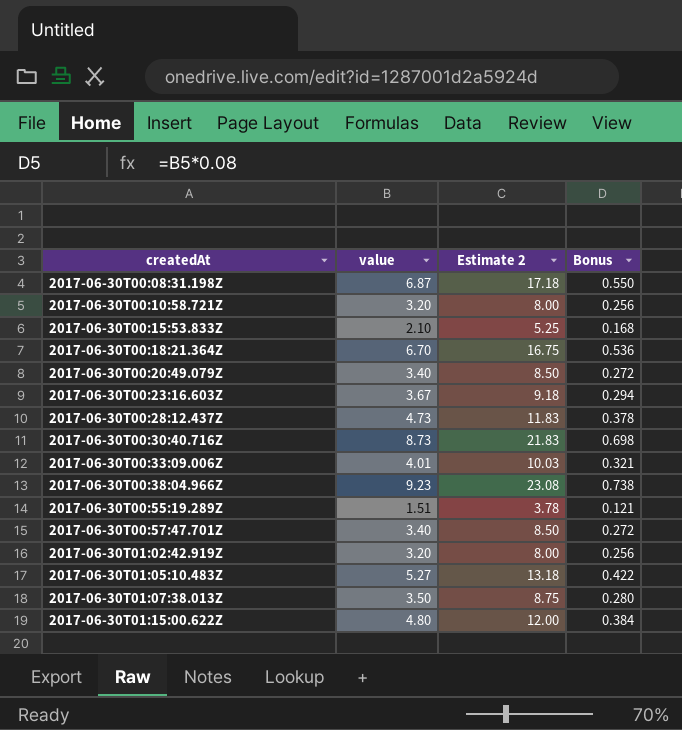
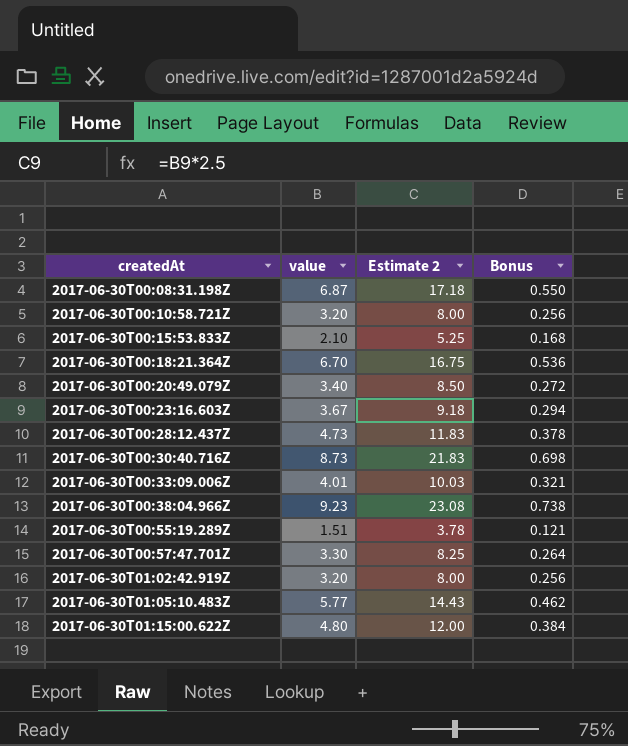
row 2017-06-30T01:07:38.013Z: 3.50 | 8.75 | 0.280 -> none
2017-06-30T00:57:47.701Z | value: 3.40 -> 3.30
2017-06-30T00:57:47.701Z | Estimate 2: 8.50 -> 8.25
2017-06-30T00:57:47.701Z | Bonus: 0.272 -> 0.264
2017-06-30T01:05:10.483Z | value: 5.27 -> 5.77
2017-06-30T01:05:10.483Z | Estimate 2: 13.18 -> 14.43
2017-06-30T01:05:10.483Z | Bonus: 0.422 -> 0.462

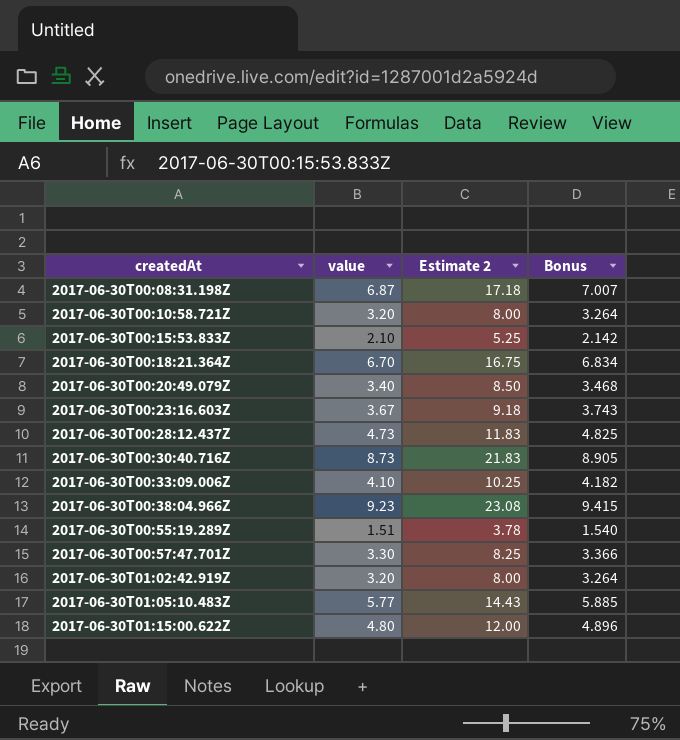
column Bonus | formula: [value] * 0.08 -> [value] * 1.02
2017-06-30T00:33:09.006Z | value: 4.01 -> 4.10
2017-06-30T00:33:09.006Z | Estimate 2: 10.03 -> 10.25

